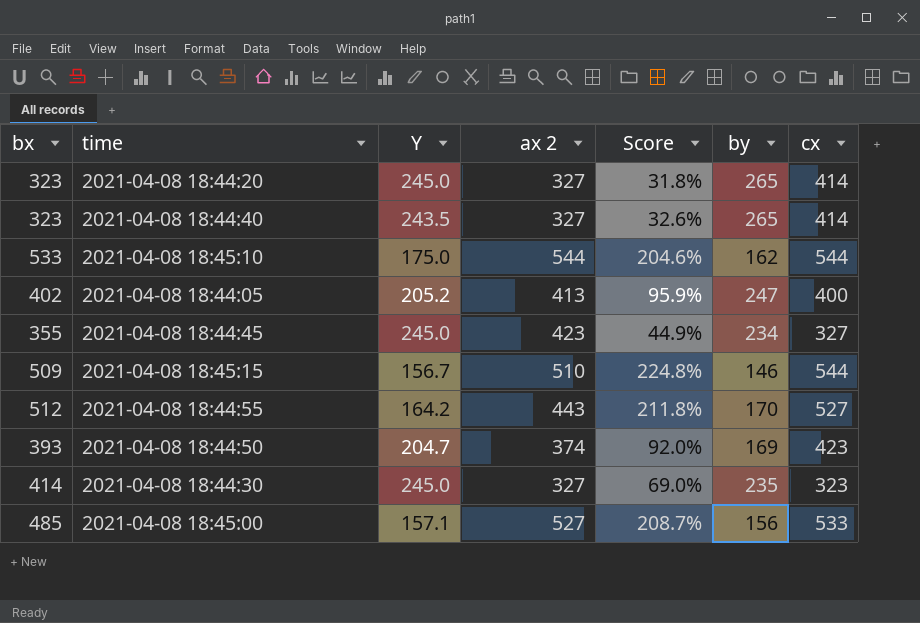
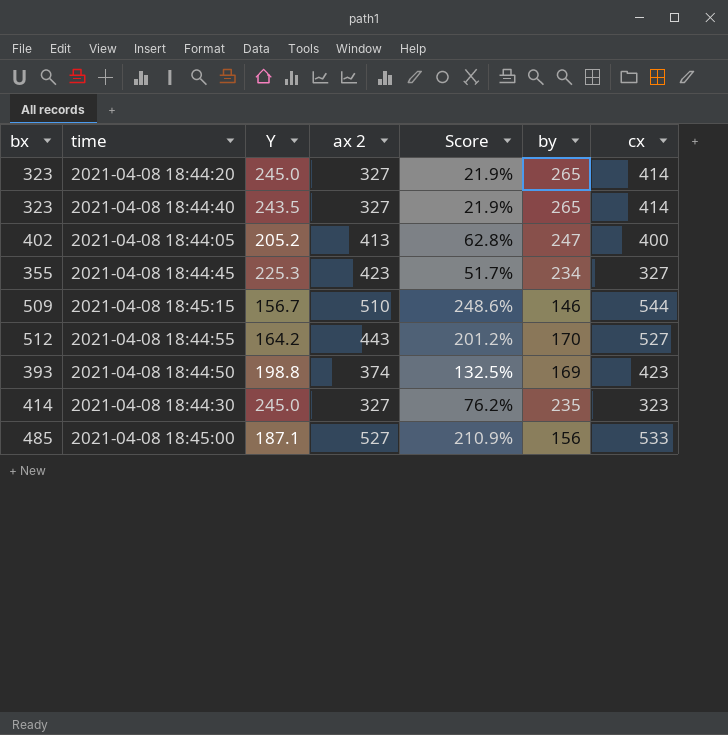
column Score | formula: ([bx] - [Y]) / [Y] -> ([bx] - [by]) / [by]
row 2021-04-08 18:45:10: 533 | 175.0 | 544 | 204.6% | 162 | 544 -> none
2021-04-08 18:44:45 | Y: 245.0 -> 225.3
2021-04-08 18:44:50 | Y: 204.7 -> 198.8
2021-04-08 18:45:00 | Y: 157.1 -> 187.1

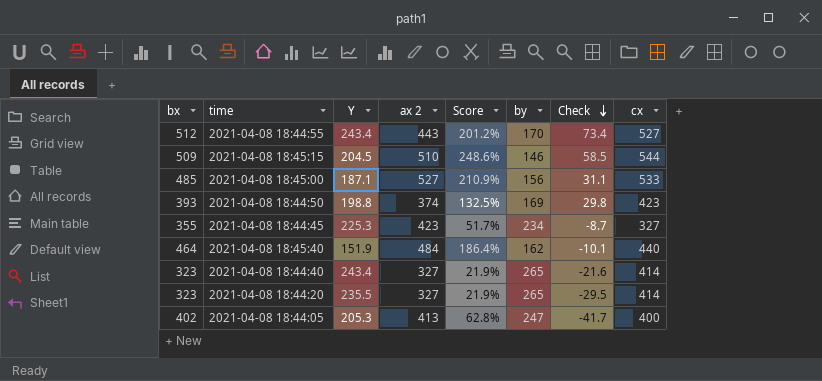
row order: none -> Check descending
column Check | formula: none -> [Y] - [by]
row 2021-04-08 18:44:30: 414 | 245.0 | 327 | 76.2% | 235 | 323 -> none
2021-04-08 18:44:55 | Y: 164.2 -> 243.4
2021-04-08 18:45:15 | Y: 156.7 -> 204.5
row 2021-04-08 18:45:40: none -> 464 | 151.9 | 484 | 186.4% | 162 | -10.1 | 440
2021-04-08 18:44:40 | Y: 243.5 -> 243.4
2021-04-08 18:44:20 | Y: 245.0 -> 235.5
2021-04-08 18:44:05 | Y: 205.2 -> 205.3

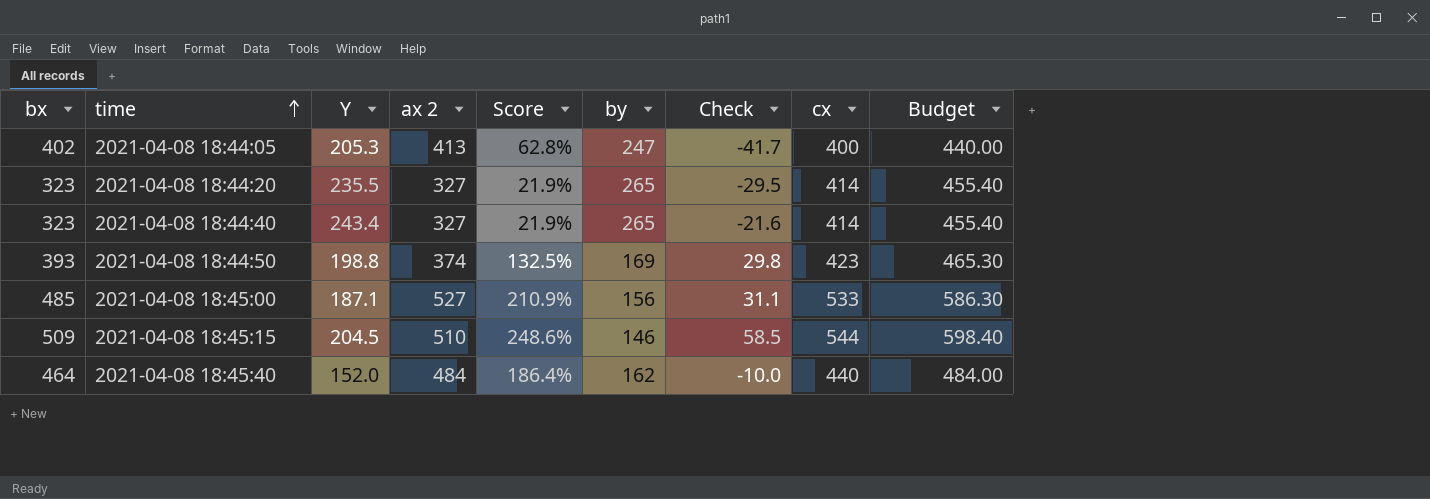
row order: Check descending -> time ascending
column Budget | formula: none -> [cx] * 1.1
row 2021-04-08 18:44:55: 512 | 243.4 | 443 | 201.2% | 170 | 73.4 | 527 -> none
row 2021-04-08 18:44:45: 355 | 225.3 | 423 | 51.7% | 234 | -8.7 | 327 -> none
2021-04-08 18:45:40 | Y: 151.9 -> 152.0
2021-04-08 18:45:40 | Check: -10.1 -> -10.0

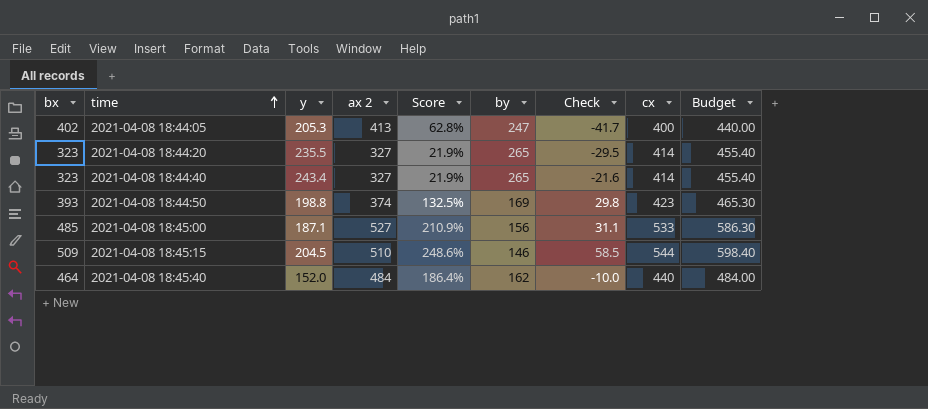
column name: Y -> y

